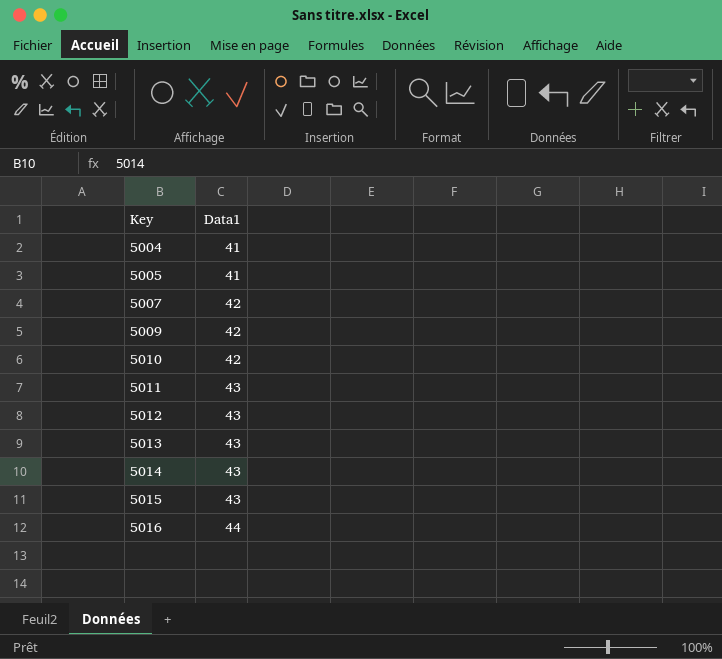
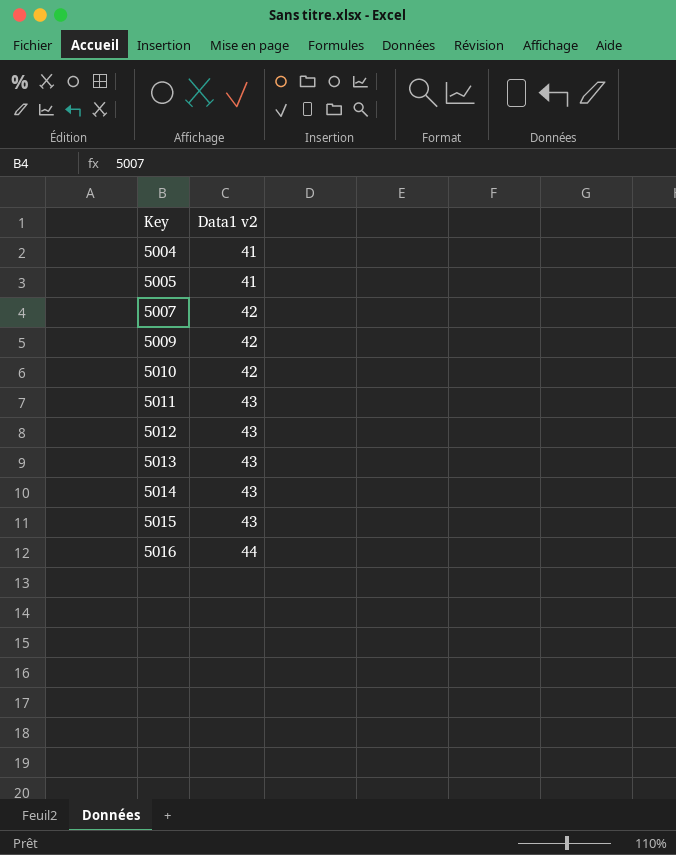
column name: Data1 -> Data1 v2

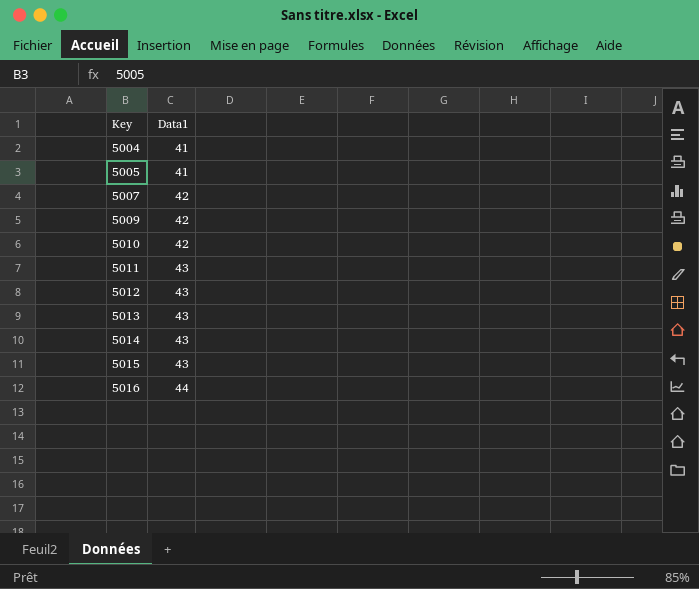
column name: Data1 v2 -> Data1

